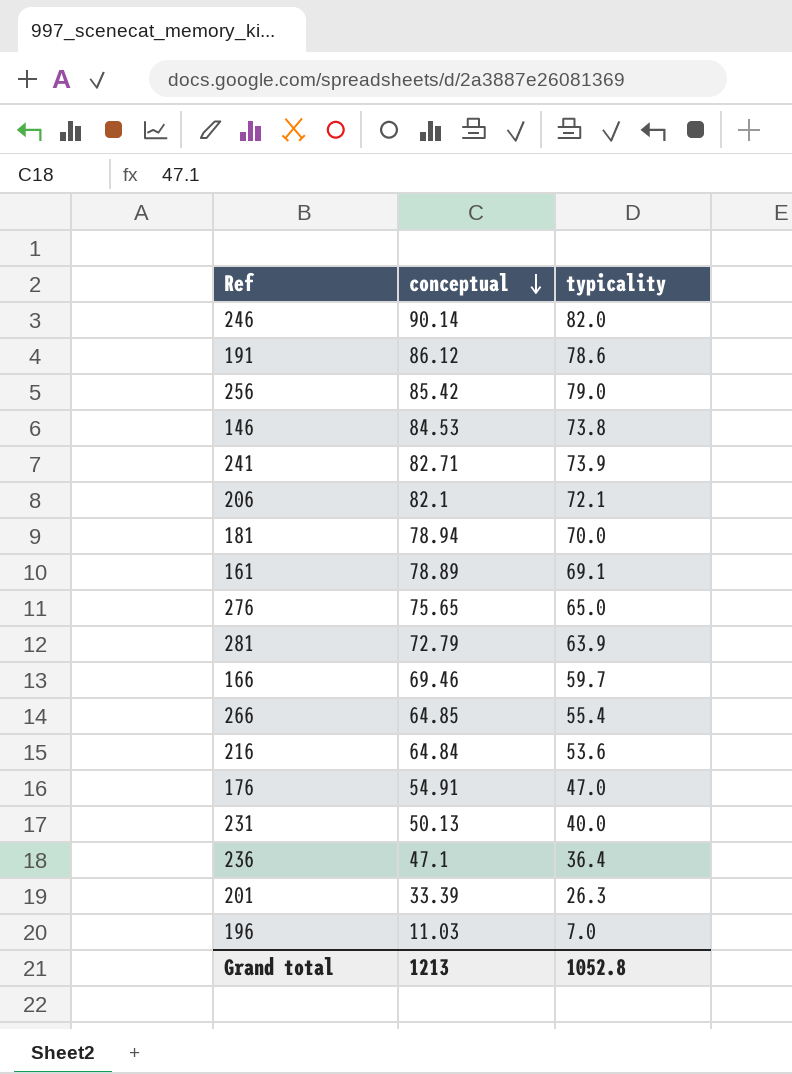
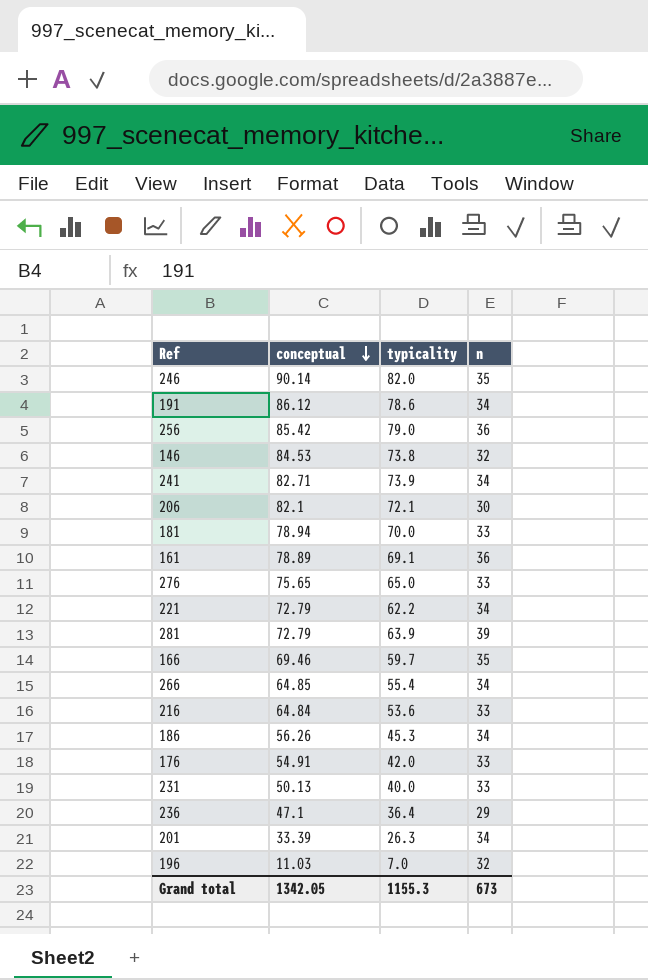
column n | position: none -> 4
row 221: none -> 72.79 | 62.2 | 34
row 186: none -> 56.26 | 45.3 | 34
176 | typicality: 47.0 -> 42.0
Grand total | conceptual: 1213 -> 1342.05
Grand total | typicality: 1052.8 -> 1155.3

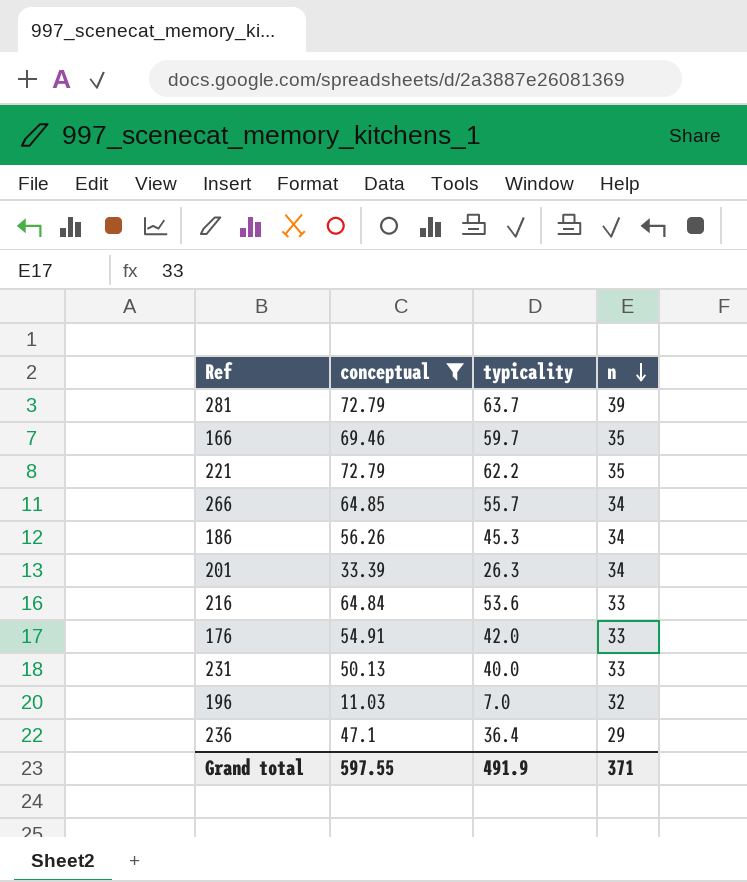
filter: none -> conceptual <= 72.79
row order: conceptual descending -> n descending
281 | typicality: 63.9 -> 63.7
221 | n: 34 -> 35
266 | typicality: 55.4 -> 55.7
Grand total | conceptual: 1342.05 -> 597.55
Grand total | typicality: 1155.3 -> 491.9
Grand total | n: 673 -> 371

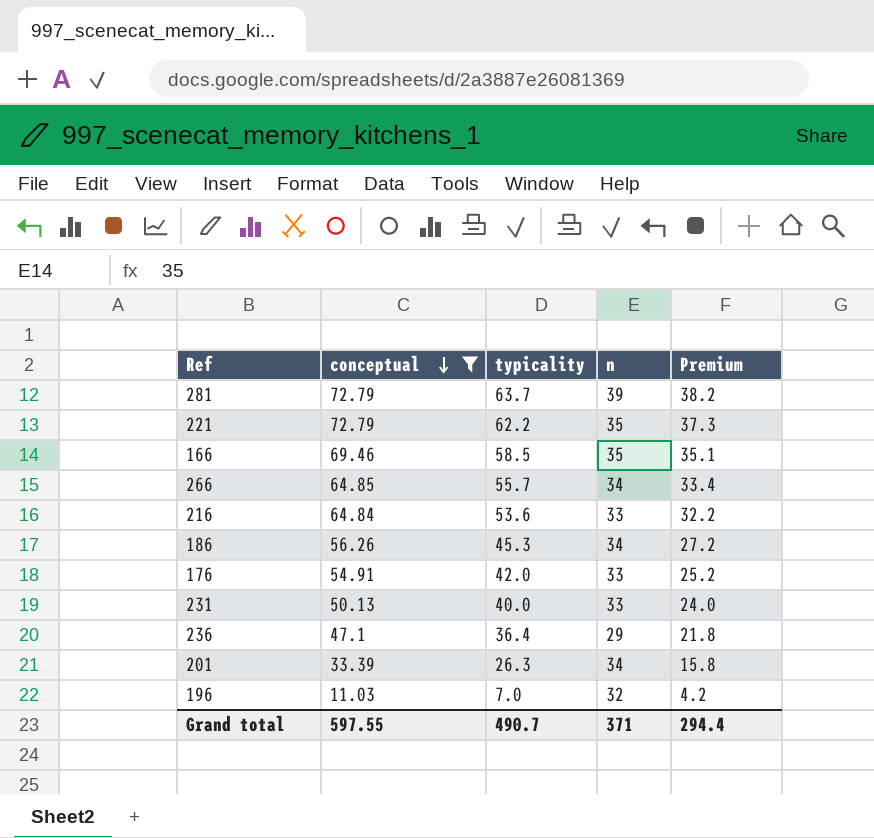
row order: n descending -> conceptual descending
column Premium | formula: none -> [typicality] * 0.6
166 | typicality: 59.7 -> 58.5
Grand total | typicality: 491.9 -> 490.7

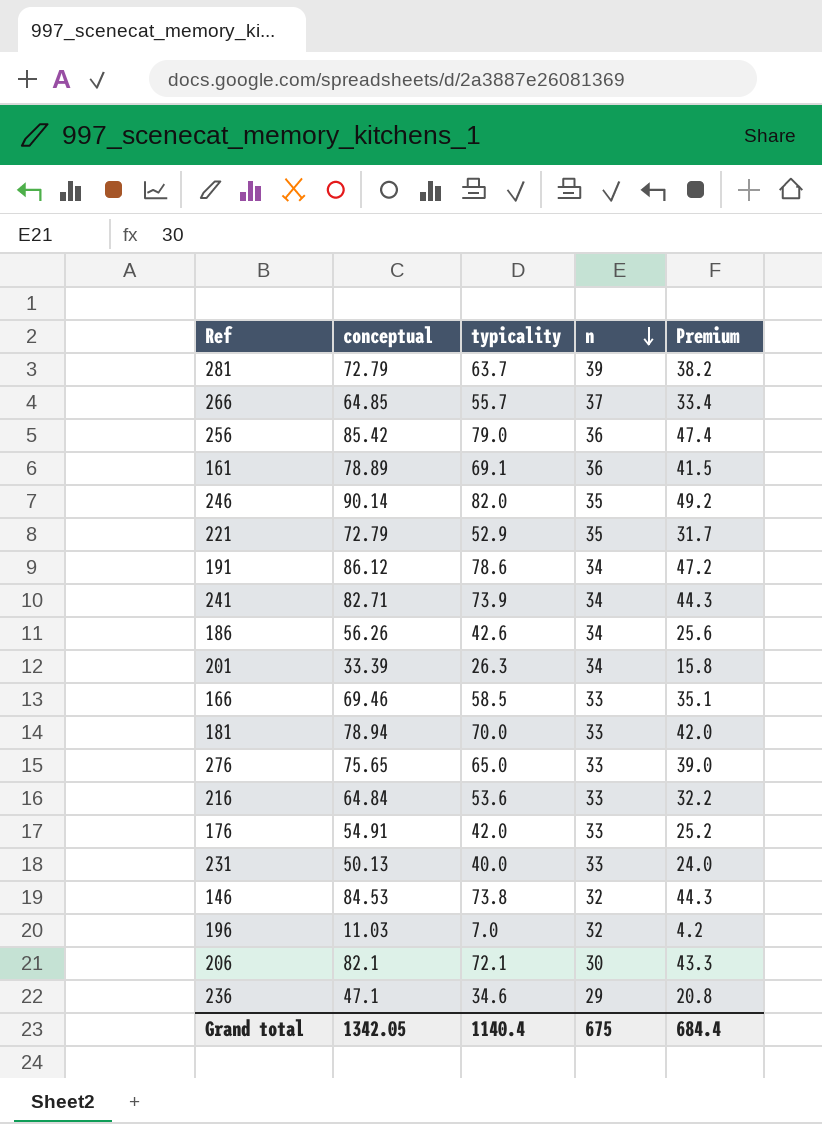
filter: conceptual <= 72.79 -> none
row order: conceptual descending -> n descending
266 | n: 34 -> 37
221 | typicality: 62.2 -> 52.9
221 | Premium: 37.3 -> 31.7
186 | typicality: 45.3 -> 42.6
186 | Premium: 27.2 -> 25.6
166 | n: 35 -> 33
236 | typicality: 36.4 -> 34.6
236 | Premium: 21.8 -> 20.8
Grand total | conceptual: 597.55 -> 1342.05
Grand total | typicality: 490.7 -> 1140.4
Grand total | n: 371 -> 675
Grand total | Premium: 294.4 -> 684.4

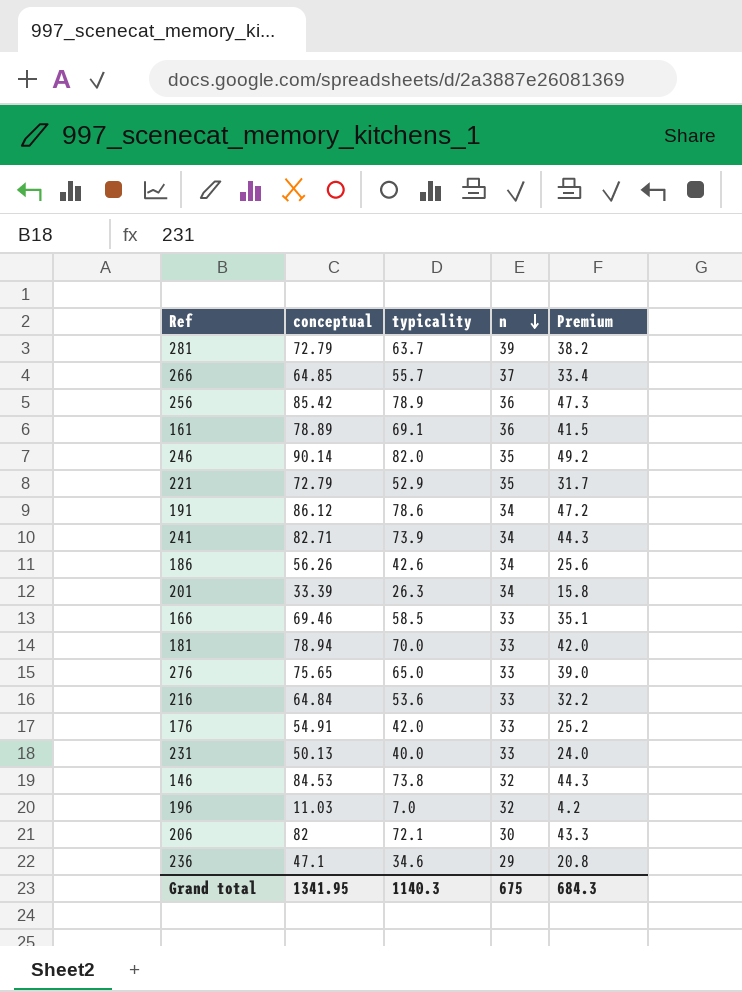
256 | typicality: 79.0 -> 78.9
256 | Premium: 47.4 -> 47.3
206 | conceptual: 82.1 -> 82
Grand total | conceptual: 1342.05 -> 1341.95
Grand total | typicality: 1140.4 -> 1140.3
Grand total | Premium: 684.4 -> 684.3

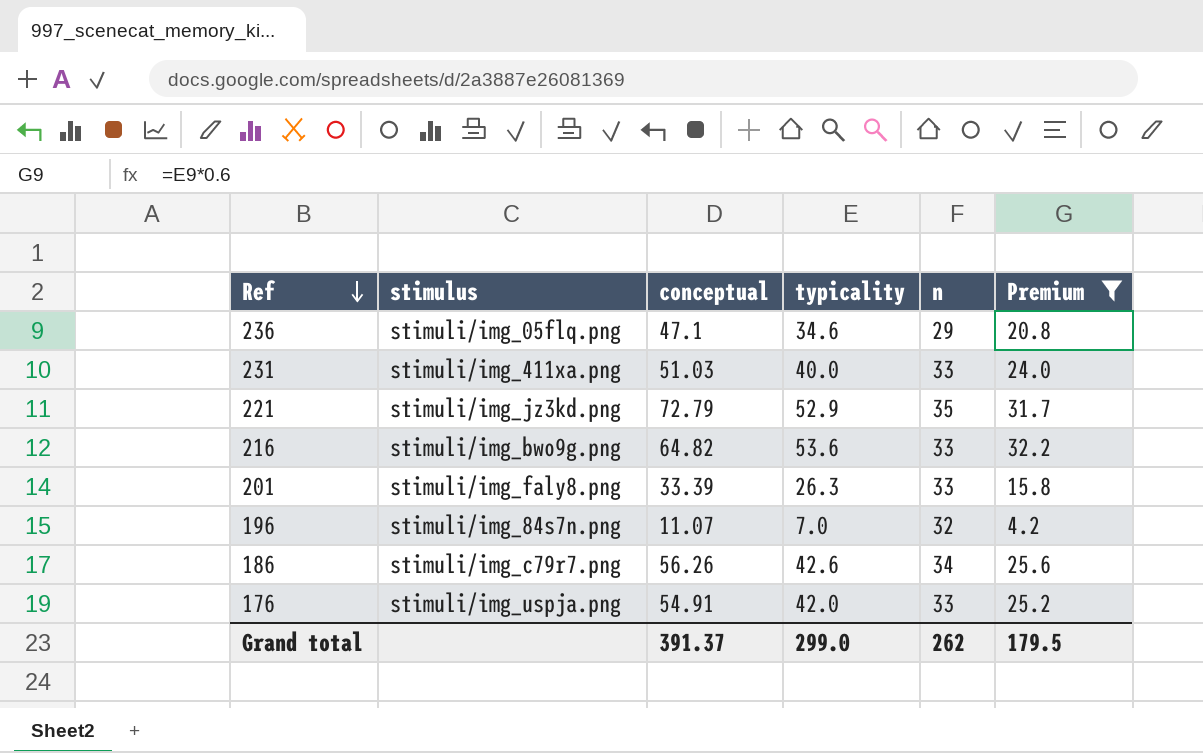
filter: none -> Premium <= 32.2
row order: n descending -> Ref descending
column stimulus | position: none -> 2
231 | conceptual: 50.13 -> 51.03
216 | conceptual: 64.84 -> 64.82
201 | n: 34 -> 33
196 | conceptual: 11.03 -> 11.07
Grand total | conceptual: 1341.95 -> 391.37
Grand total | typicality: 1140.3 -> 299.0
Grand total | n: 675 -> 262
Grand total | Premium: 684.3 -> 179.5

